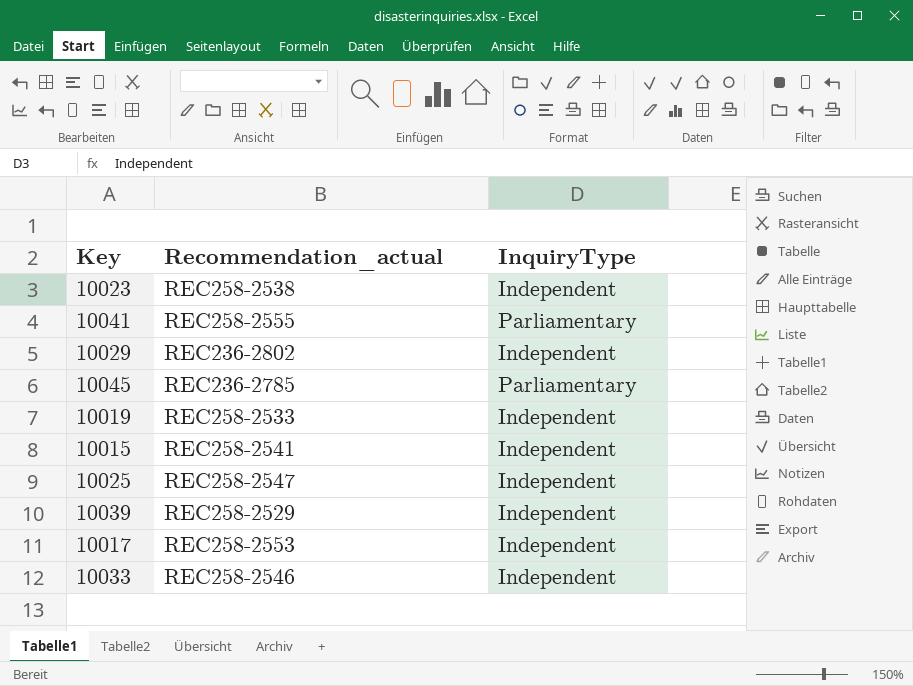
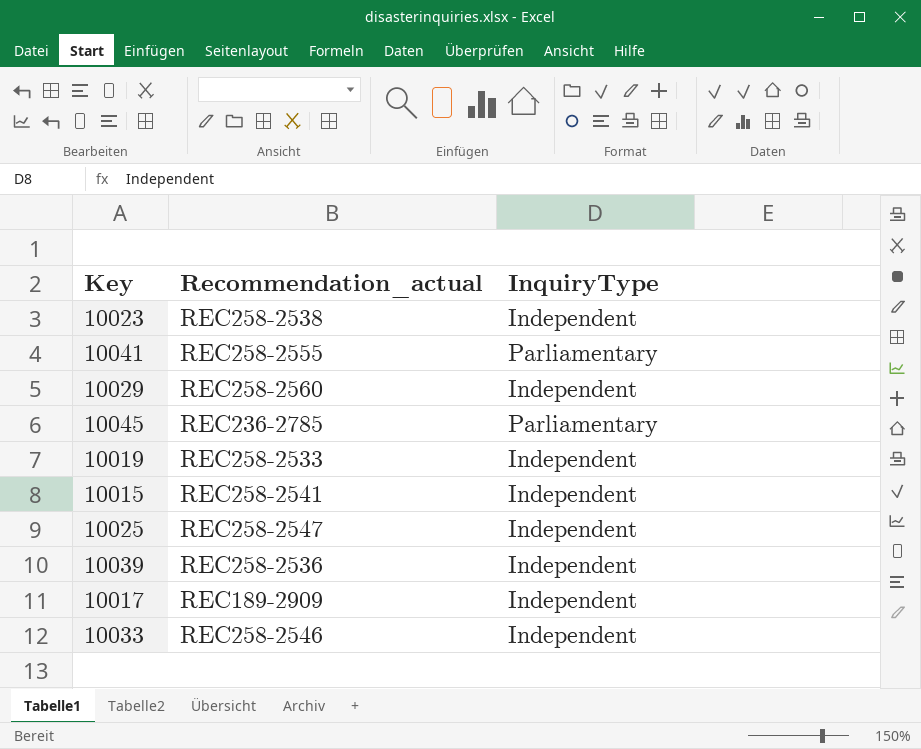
10029 | Recommendation_actual: REC236-2802 -> REC258-2560
10039 | Recommendation_actual: REC258-2529 -> REC258-2536
10017 | Recommendation_actual: REC258-2553 -> REC189-2909

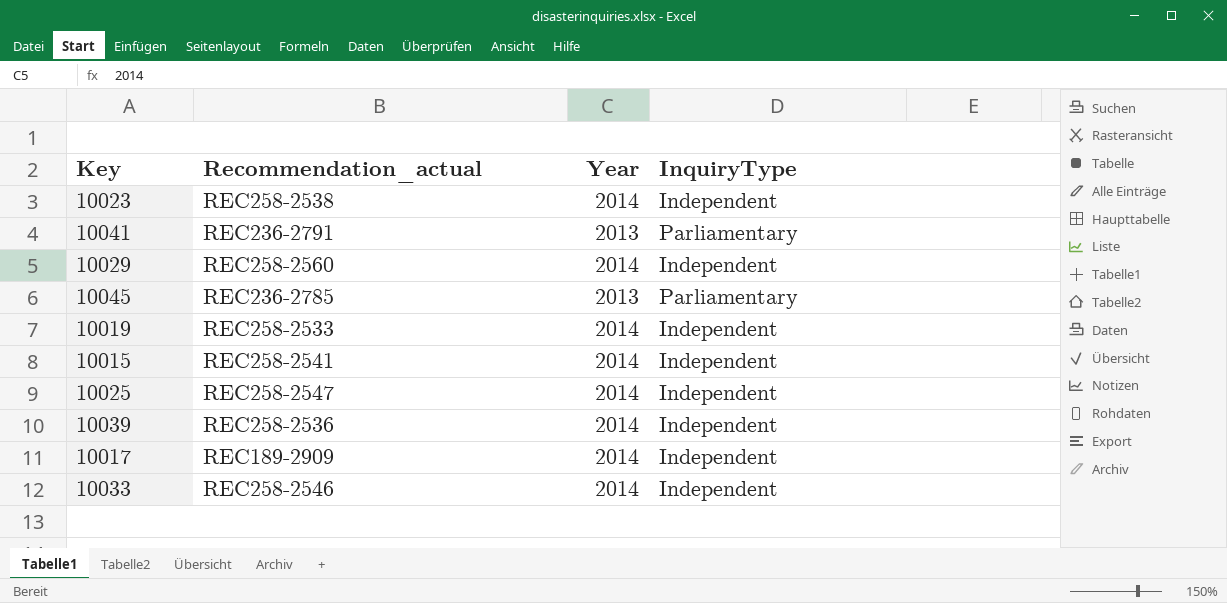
column Year | position: none -> 3
10041 | Recommendation_actual: REC258-2555 -> REC236-2791

